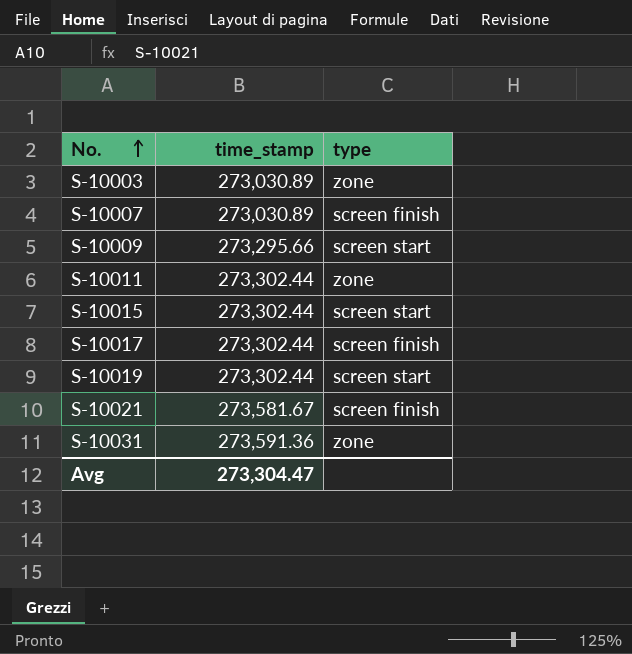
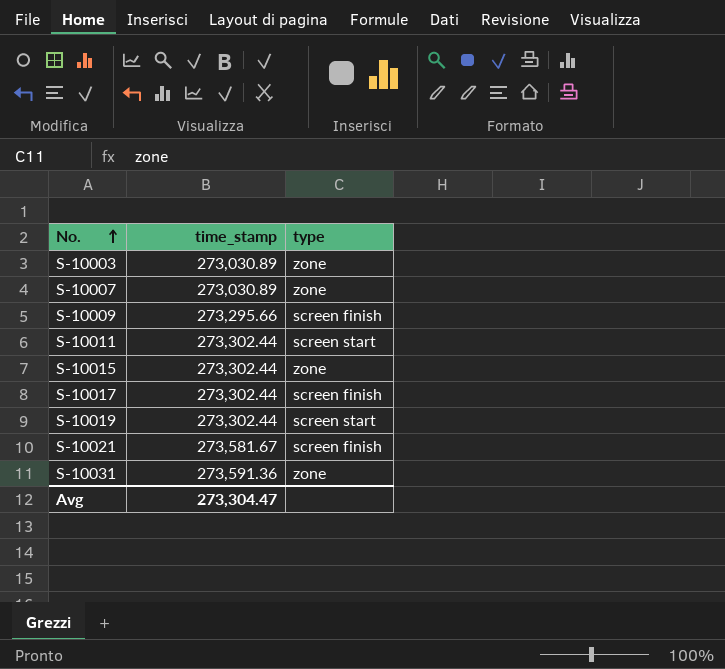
S-10007 | type: screen finish -> zone
S-10009 | type: screen start -> screen finish
S-10011 | type: zone -> screen start
S-10015 | type: screen start -> zone

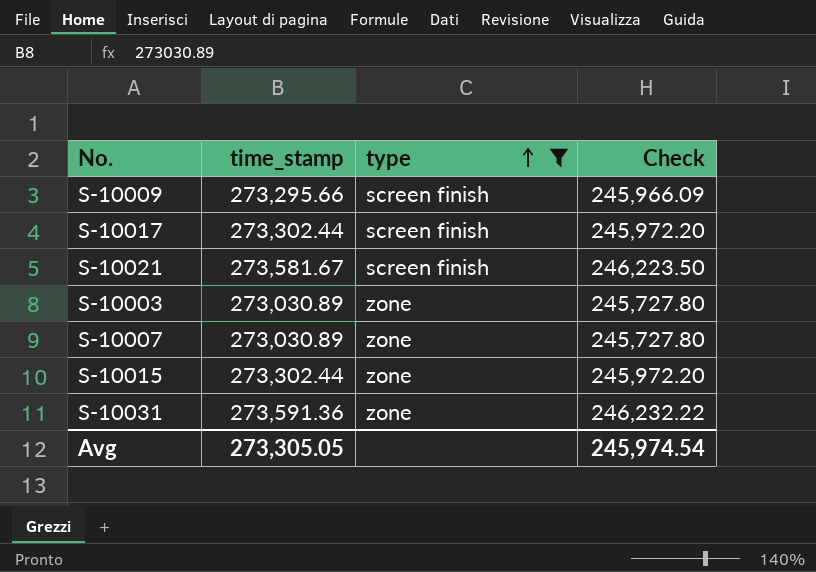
filter: none -> type != screen start
row order: No. ascending -> type ascending
column Check | formula: none -> [time_stamp] * 0.9
Avg | time_stamp: 273,304.47 -> 273,305.05

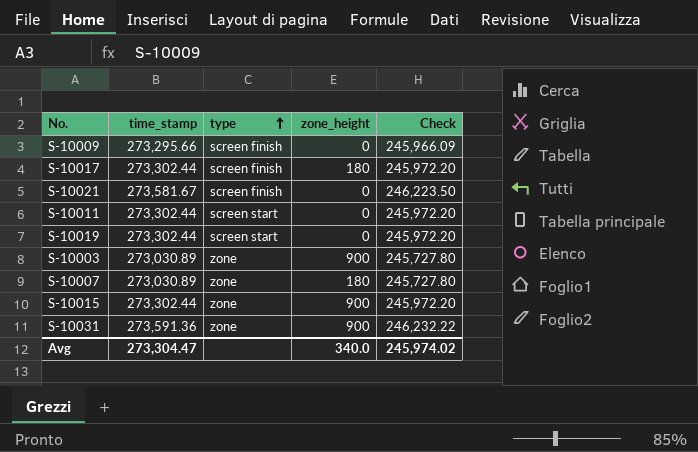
filter: type != screen start -> none
column zone_height | position: none -> 4
Avg | time_stamp: 273,305.05 -> 273,304.47
Avg | Check: 245,974.54 -> 245,974.02

